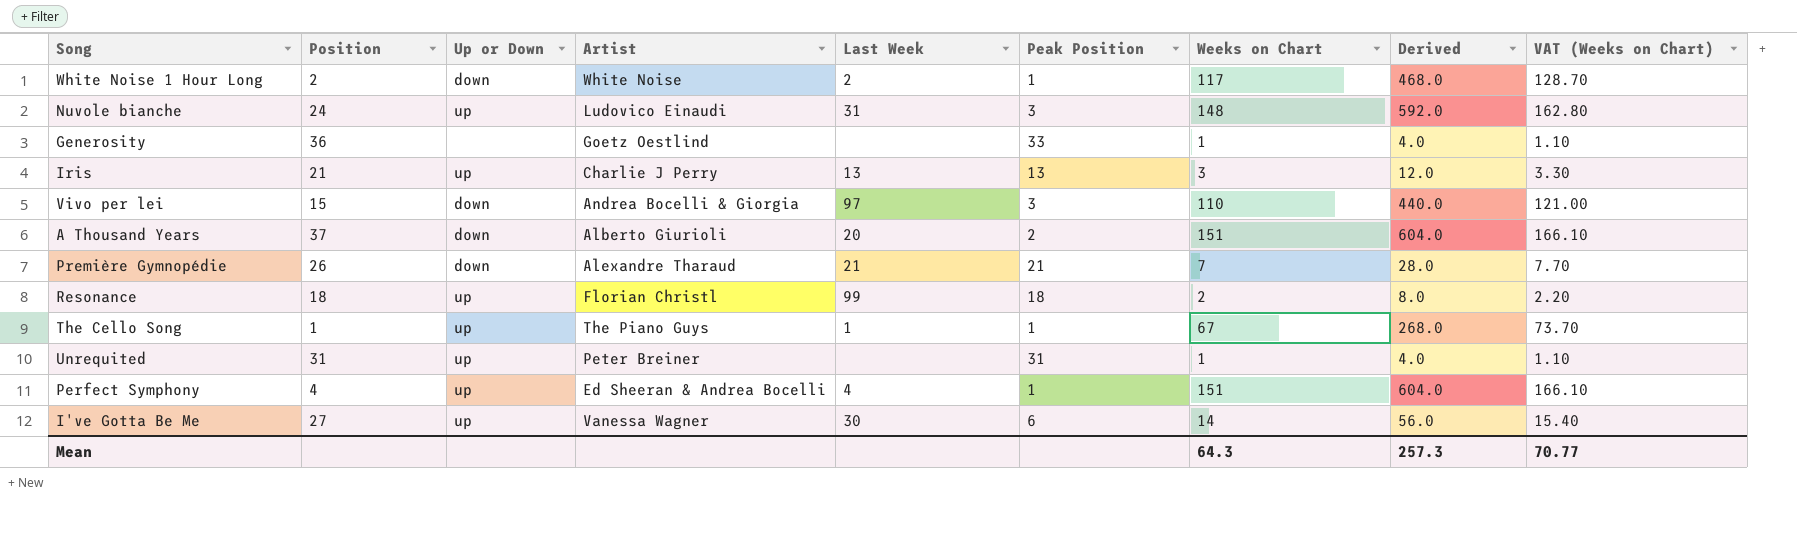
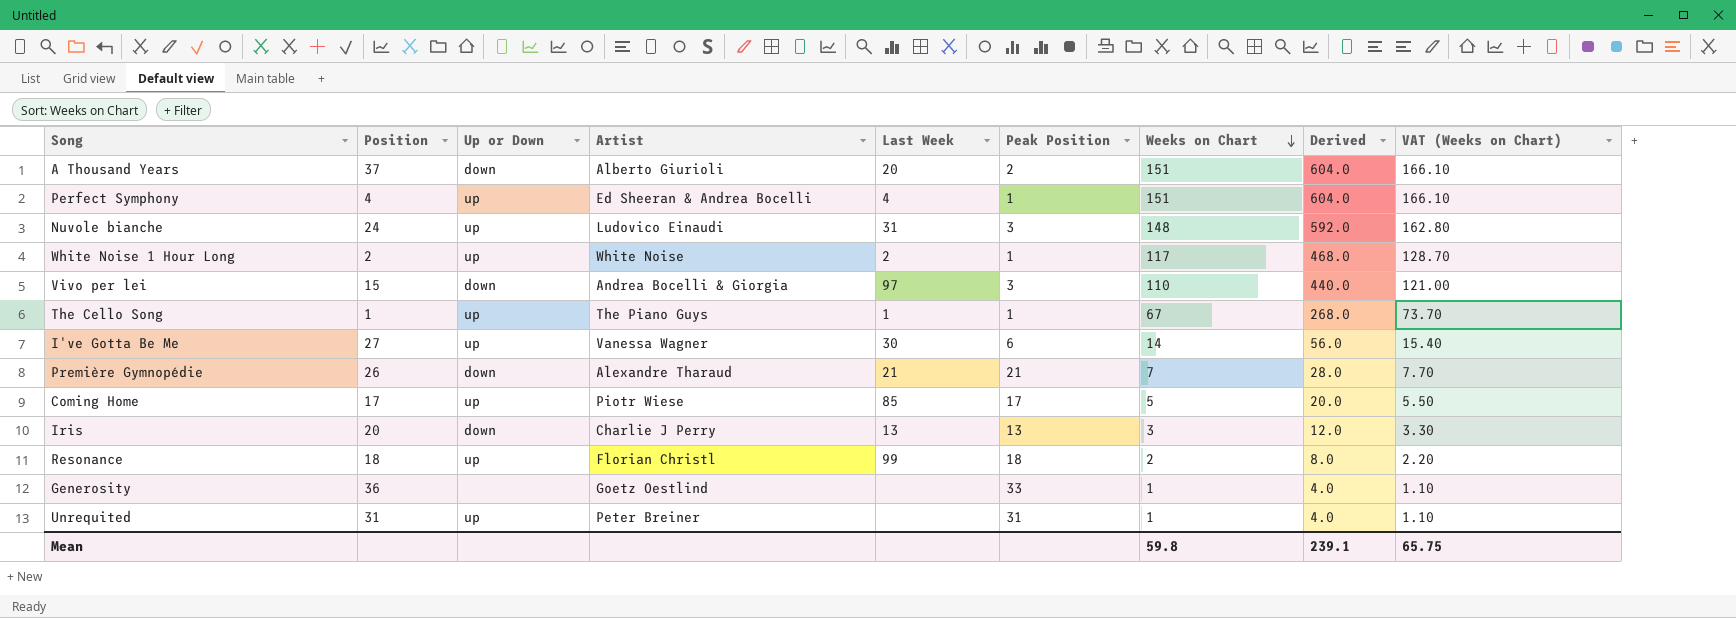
row order: none -> Weeks on Chart descending
White Noise 1 Hour Long | Up or Down: down -> up
row Coming Home: none -> 17 | up | Piotr Wiese | 85 | 17 | 5 | 20.0 | 5.50
Iris | Position: 21 -> 20
Iris | Up or Down: up -> down
Mean | Weeks on Chart: 64.3 -> 59.8
Mean | Derived: 257.3 -> 239.1
Mean | VAT (Weeks on Chart): 70.77 -> 65.75

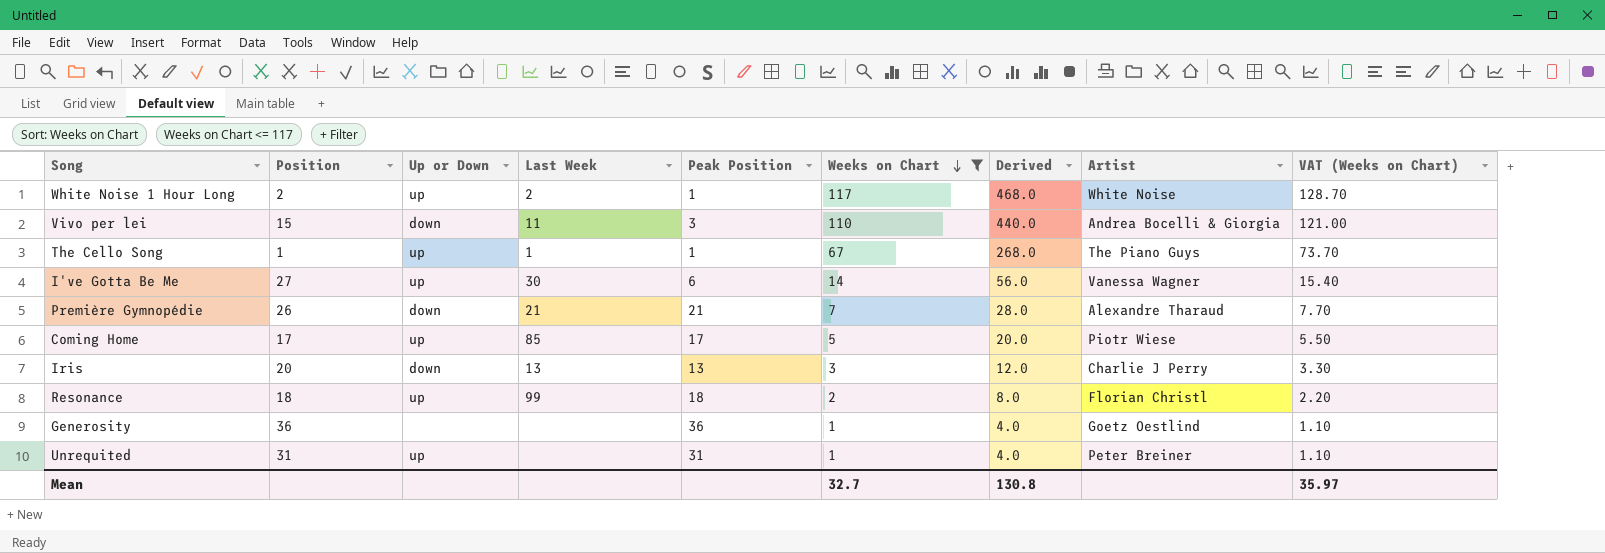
filter: none -> Weeks on Chart <= 117
column Artist | position: 4 -> 8
Vivo per lei | Last Week: 97 -> 11
Generosity | Peak Position: 33 -> 36
Mean | Weeks on Chart: 59.8 -> 32.7
Mean | Derived: 239.1 -> 130.8
Mean | VAT (Weeks on Chart): 65.75 -> 35.97

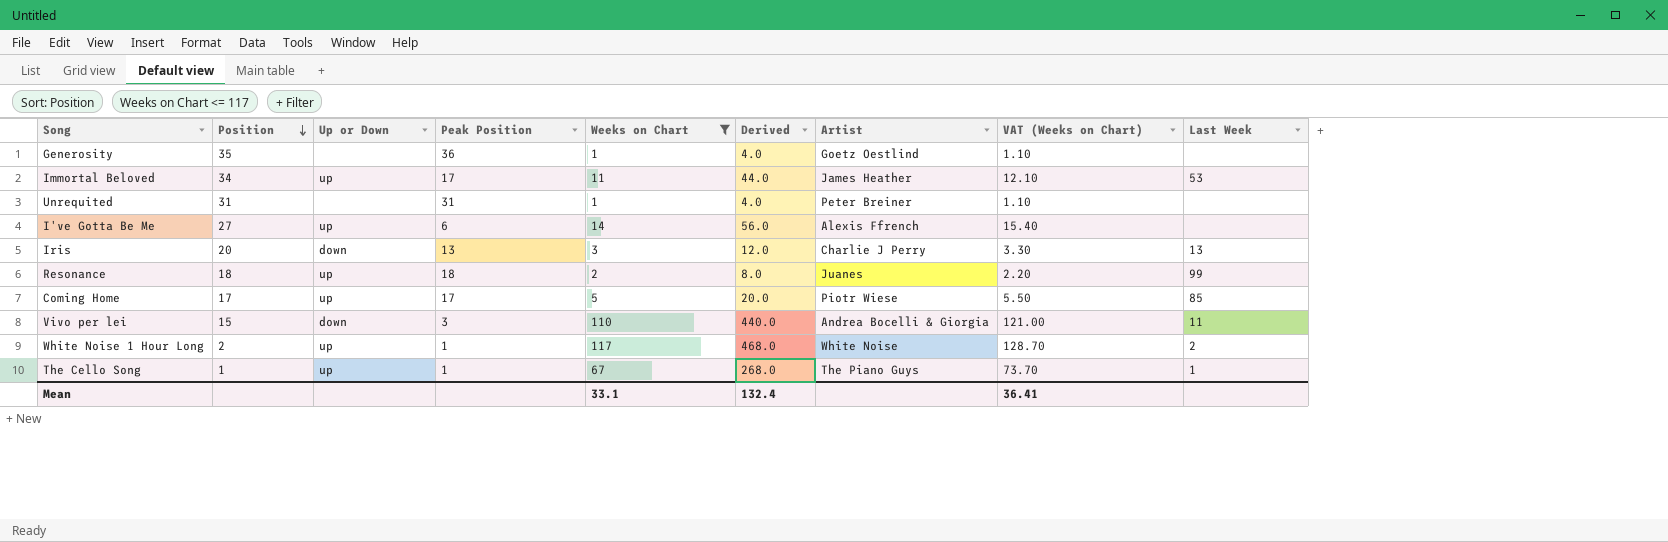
row order: Weeks on Chart descending -> Position descending
column Last Week | position: 4 -> 9
row Première Gymnopédie: 26 | down | 21 | 21 | 7 | 28.0 | Alexandre Tharaud | 7.70 -> none
Generosity | Position: 36 -> 35
row Immortal Beloved: none -> 34 | up | 17 | 11 | 44.0 | James Heather | 12.10 | 53
Unrequited | Up or Down: up -> none
I've Gotta Be Me | Artist: Vanessa Wagner -> Alexis Ffrench
I've Gotta Be Me | Last Week: 30 -> none
Resonance | Artist: Florian Christl -> Juanes
Mean | Weeks on Chart: 32.7 -> 33.1
Mean | Derived: 130.8 -> 132.4
Mean | VAT (Weeks on Chart): 35.97 -> 36.41

